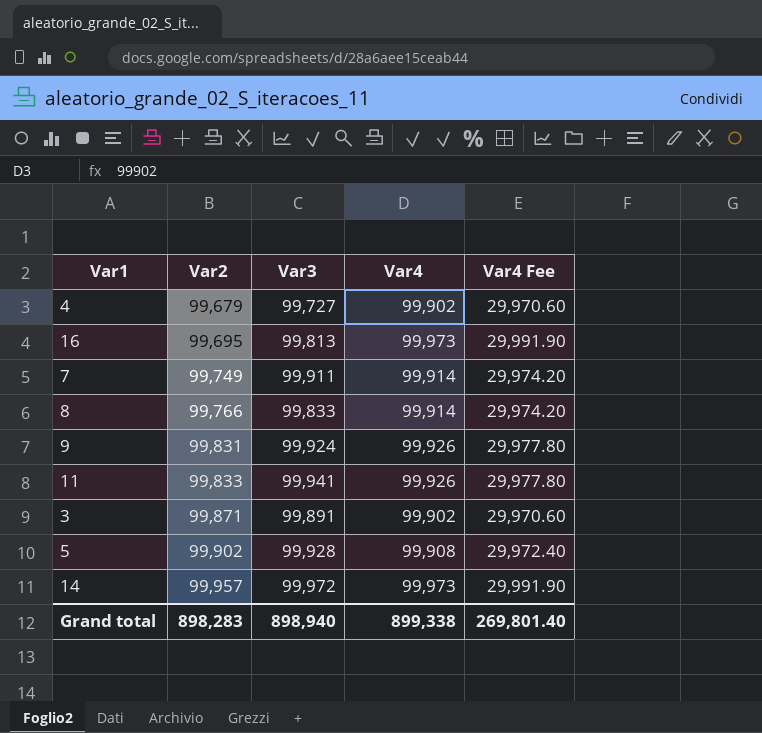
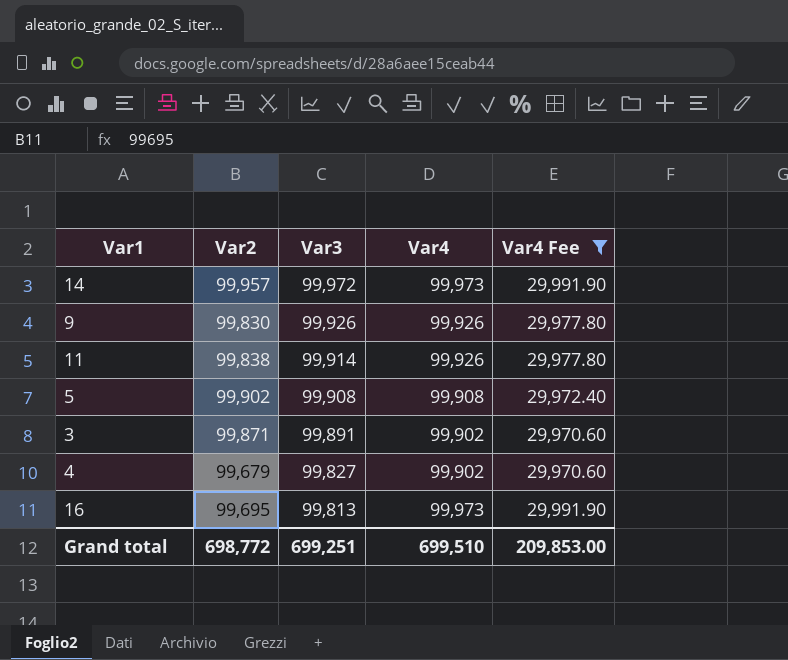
filter: none -> Var4 Fee != 29,974.20
row order: Var2 ascending -> Var3 descending
9 | Var2: 99,831 -> 99,830
9 | Var3: 99,924 -> 99,926
11 | Var2: 99,833 -> 99,838
11 | Var3: 99,941 -> 99,914
5 | Var3: 99,928 -> 99,908
4 | Var3: 99,727 -> 99,827
Grand total | Var2: 898,283 -> 698,772
Grand total | Var3: 898,940 -> 699,251
Grand total | Var4: 899,338 -> 699,510
Grand total | Var4 Fee: 269,801.40 -> 209,853.00

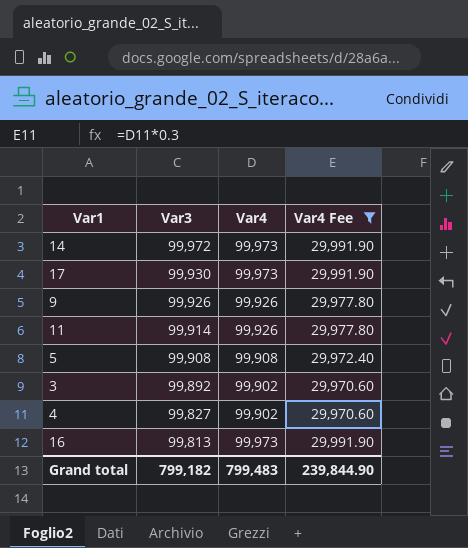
column Var2 | position: 2 -> none
row 17: none -> 99,930 | 99,973 | 29,991.90
3 | Var3: 99,891 -> 99,892
Grand total | Var3: 699,251 -> 799,182
Grand total | Var4: 699,510 -> 799,483
Grand total | Var4 Fee: 209,853.00 -> 239,844.90

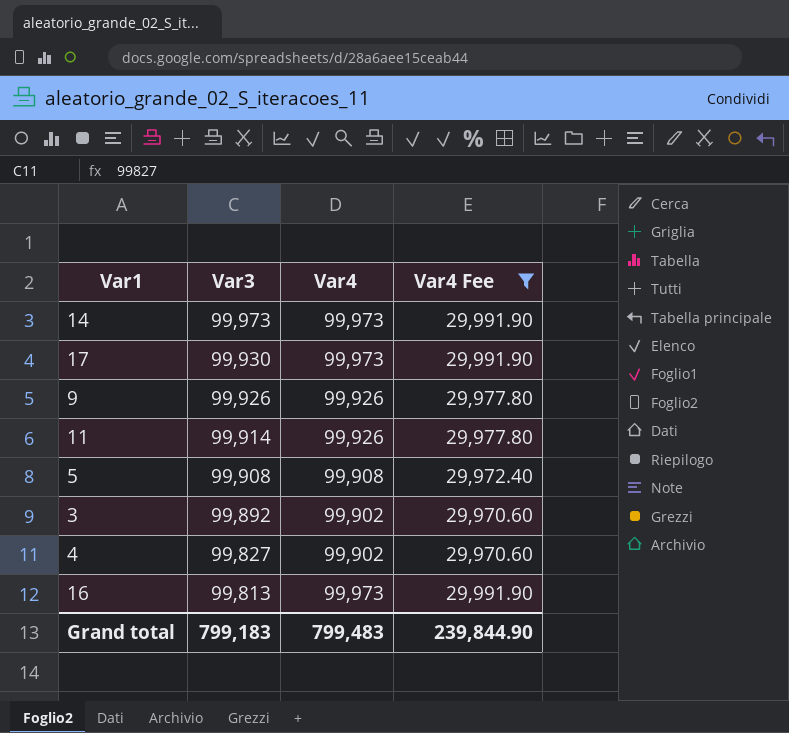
14 | Var3: 99,972 -> 99,973
Grand total | Var3: 799,182 -> 799,183

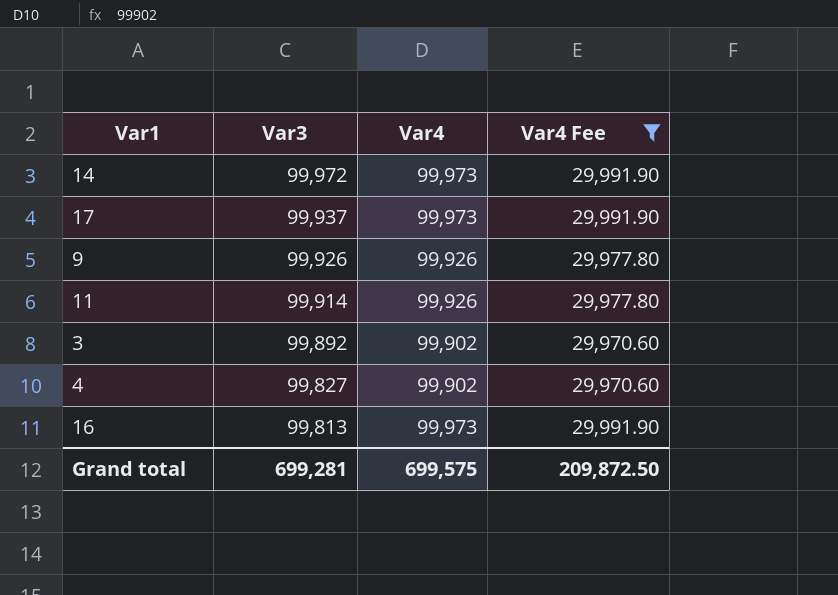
row 5: 99,908 | 99,908 | 29,972.40 -> none
14 | Var3: 99,973 -> 99,972
17 | Var3: 99,930 -> 99,937
Grand total | Var3: 799,183 -> 699,281
Grand total | Var4: 799,483 -> 699,575
Grand total | Var4 Fee: 239,844.90 -> 209,872.50

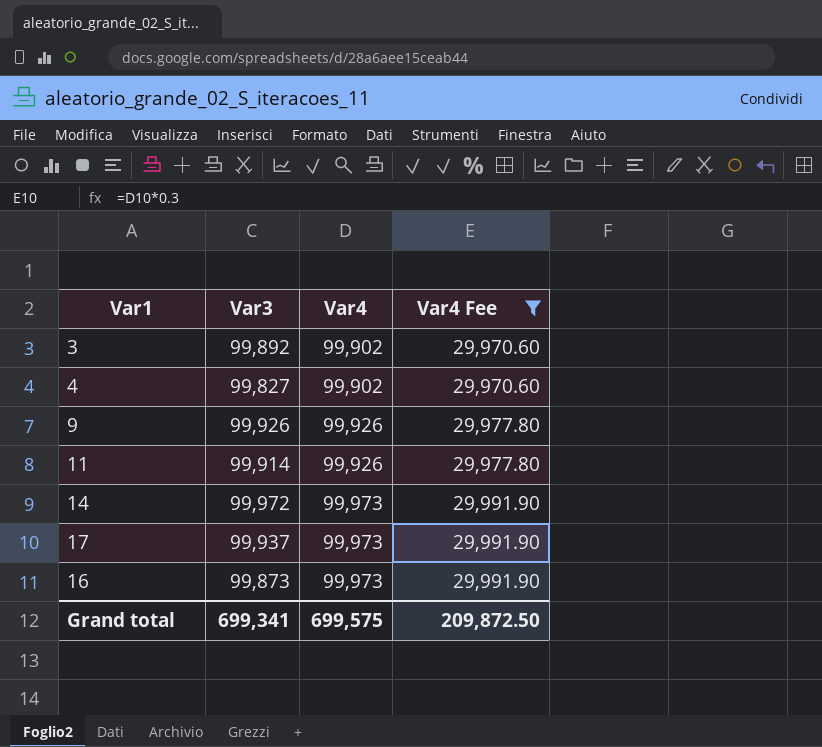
row order: Var3 descending -> Var4 ascending
16 | Var3: 99,813 -> 99,873
Grand total | Var3: 699,281 -> 699,341

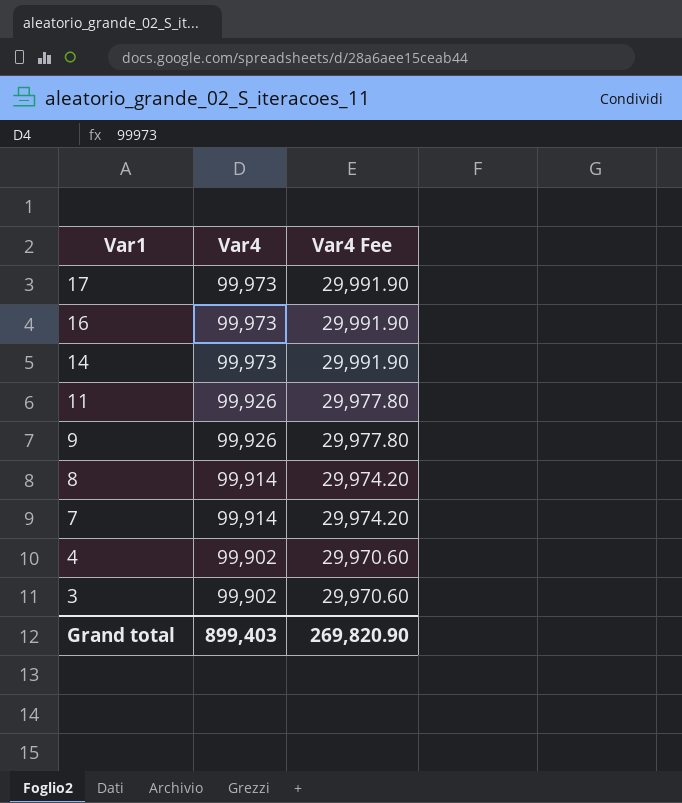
filter: Var4 Fee != 29,974.20 -> none
row order: Var4 ascending -> Var1 descending
column Var3 | position: 2 -> none
Grand total | Var4: 699,575 -> 899,403
Grand total | Var4 Fee: 209,872.50 -> 269,820.90

